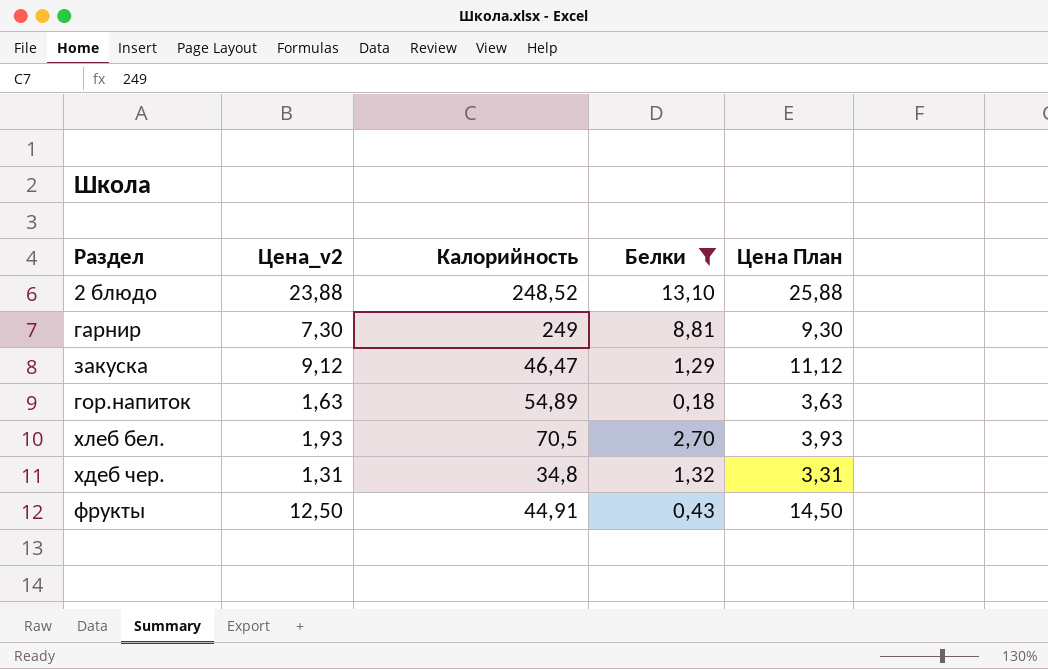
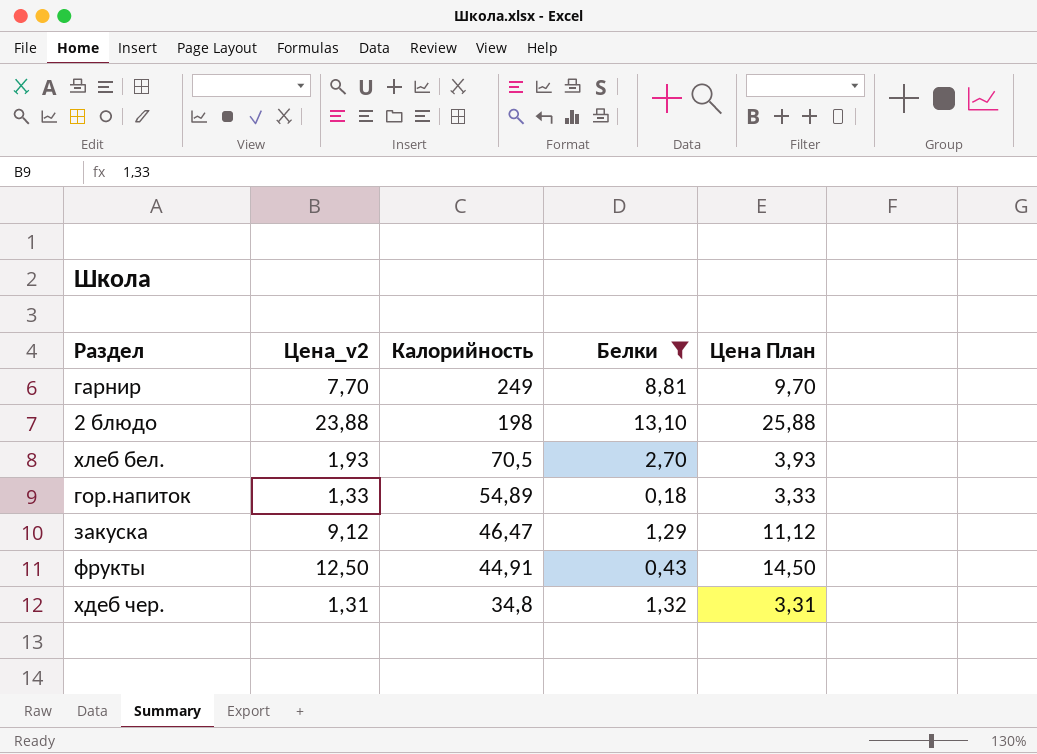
row order: none -> Калорийность descending
гарнир | Цена_v2: 7,30 -> 7,70
гарнир | Цена План: 9,30 -> 9,70
2 блюдо | Калорийность: 248,52 -> 198
гор.напиток | Цена_v2: 1,63 -> 1,33
гор.напиток | Цена План: 3,63 -> 3,33

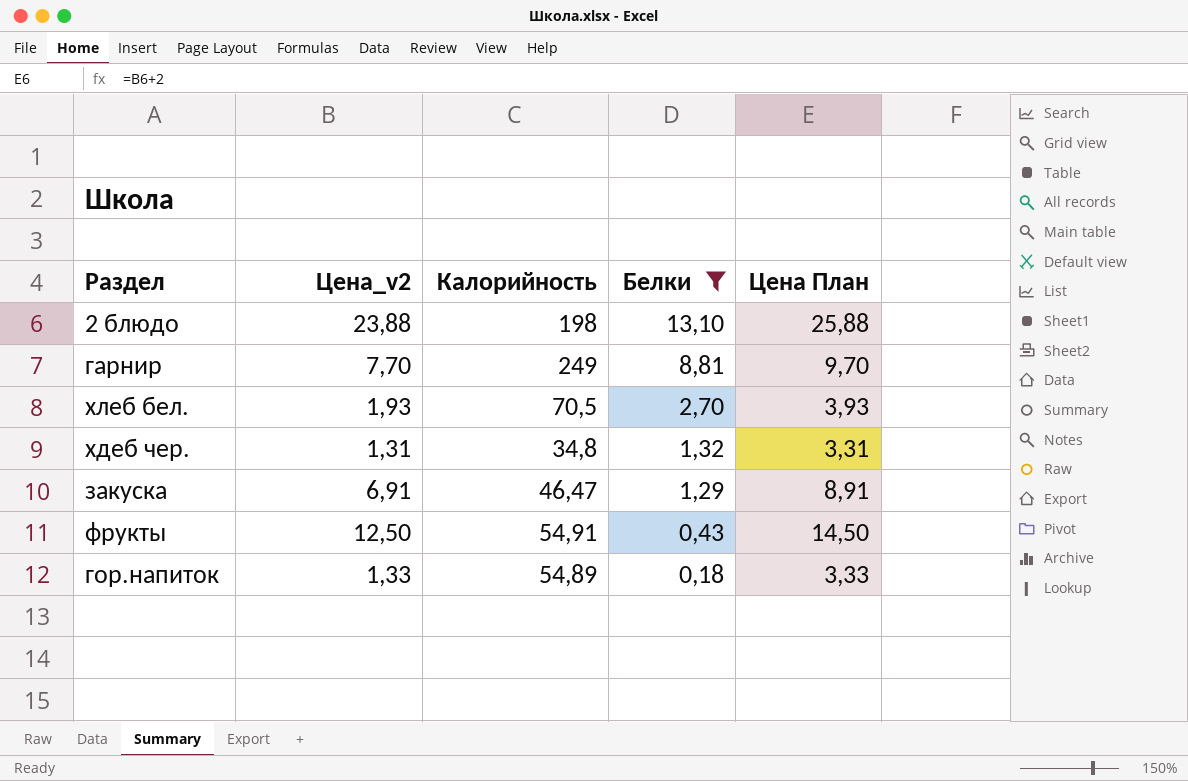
row order: Калорийность descending -> Белки descending
закуска | Цена_v2: 9,12 -> 6,91
закуска | Цена План: 11,12 -> 8,91
фрукты | Калорийность: 44,91 -> 54,91

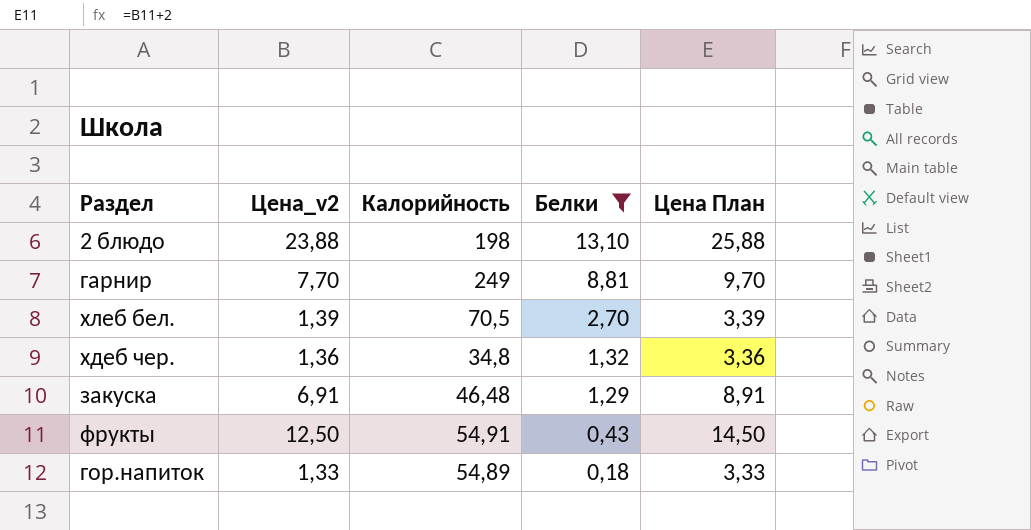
хлеб бел. | Цена_v2: 1,93 -> 1,39
хлеб бел. | Цена План: 3,93 -> 3,39
хдеб чер. | Цена_v2: 1,31 -> 1,36
хдеб чер. | Цена План: 3,31 -> 3,36
закуска | Калорийность: 46,47 -> 46,48

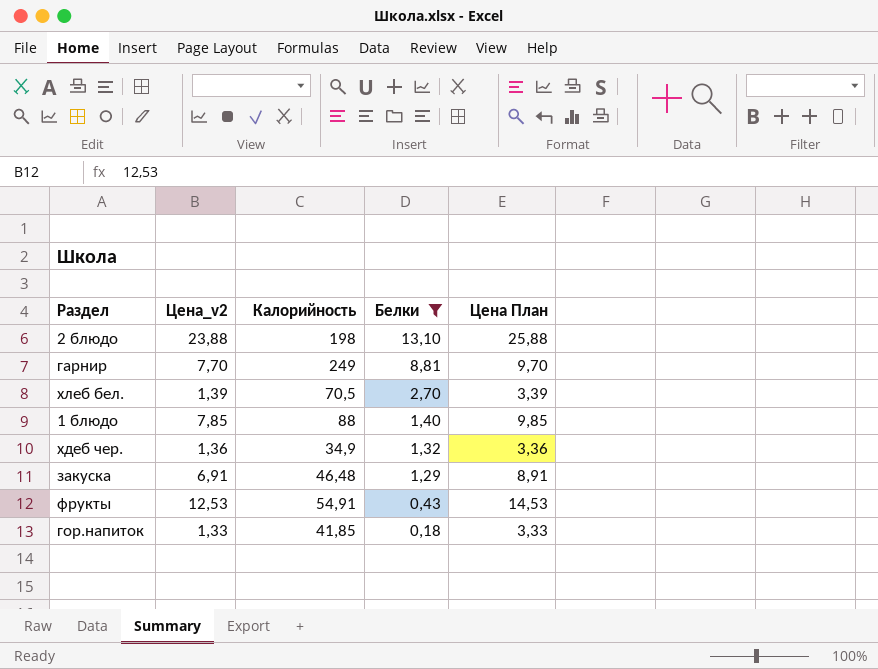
row 1 блюдо: none -> 7,85 | 88 | 1,40 | 9,85
хдеб чер. | Калорийность: 34,8 -> 34,9
фрукты | Цена_v2: 12,50 -> 12,53
фрукты | Цена План: 14,50 -> 14,53
гор.напиток | Калорийность: 54,89 -> 41,85

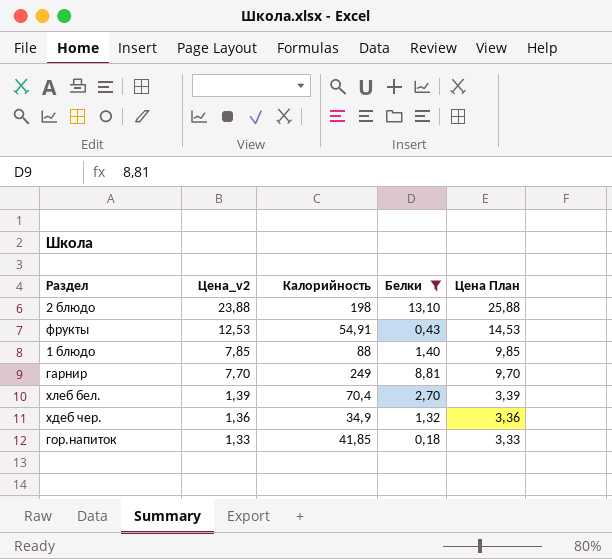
row order: Белки descending -> Цена_v2 descending
row закуска: 6,91 | 46,48 | 1,29 | 8,91 -> none
хлеб бел. | Калорийность: 70,5 -> 70,4

